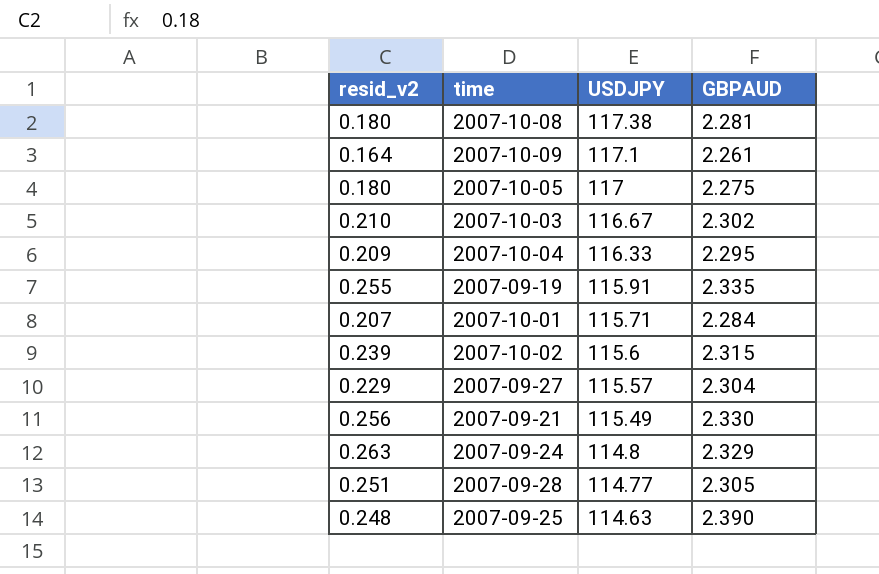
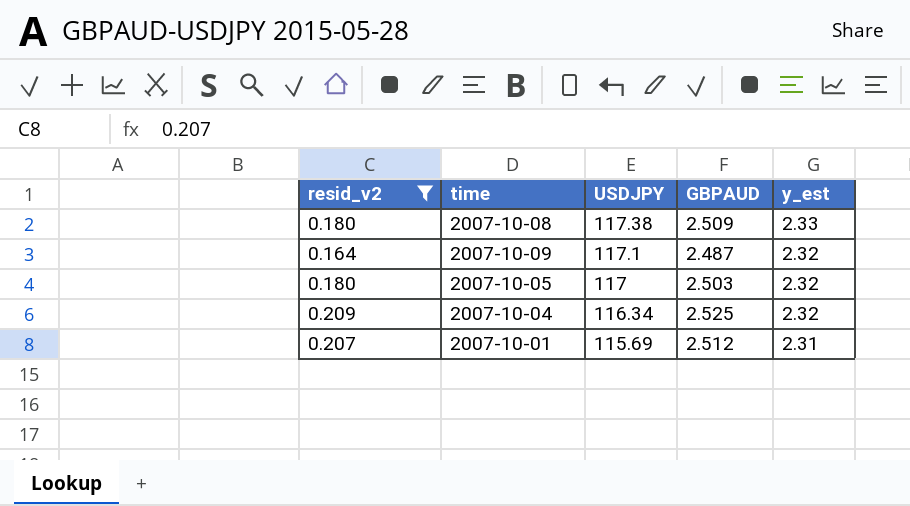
filter: none -> resid_v2 <= 0.209
column y_est | formula: none -> [GBPAUD] - [resid_v2]
2007-10-08 | GBPAUD: 2.281 -> 2.509
2007-10-09 | GBPAUD: 2.261 -> 2.487
2007-10-05 | GBPAUD: 2.275 -> 2.503
2007-10-04 | USDJPY: 116.33 -> 116.34
2007-10-04 | GBPAUD: 2.295 -> 2.525
2007-10-01 | USDJPY: 115.71 -> 115.69
2007-10-01 | GBPAUD: 2.284 -> 2.512

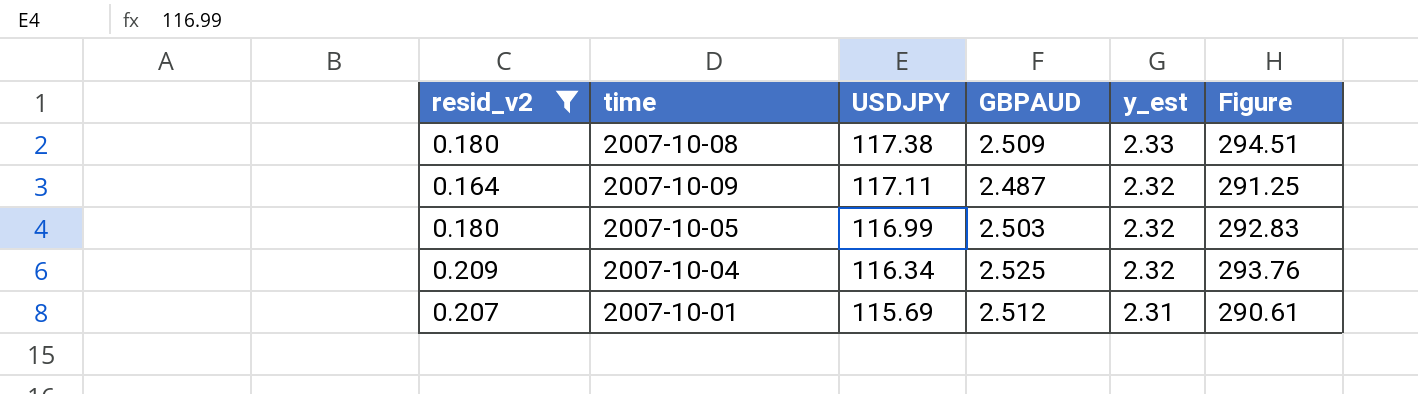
column Figure | formula: none -> [USDJPY] * [GBPAUD]
2007-10-09 | USDJPY: 117.1 -> 117.11
2007-10-05 | USDJPY: 117 -> 116.99

